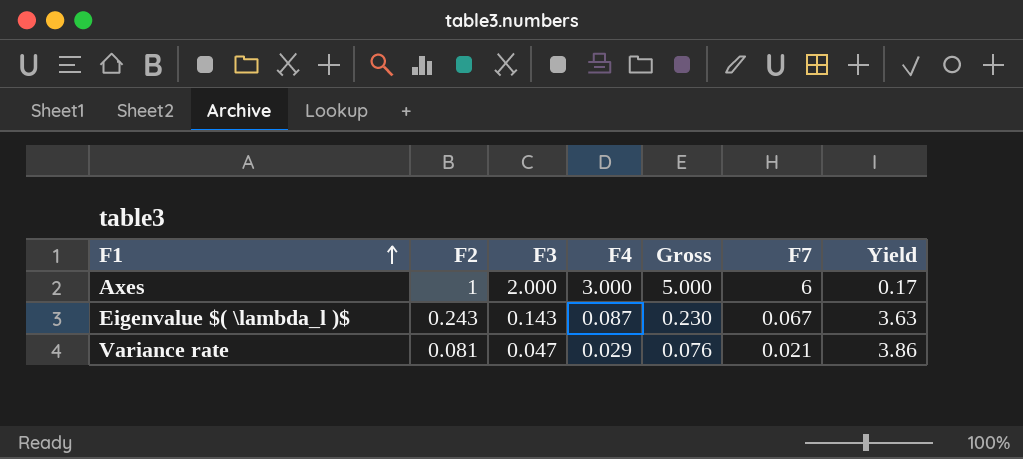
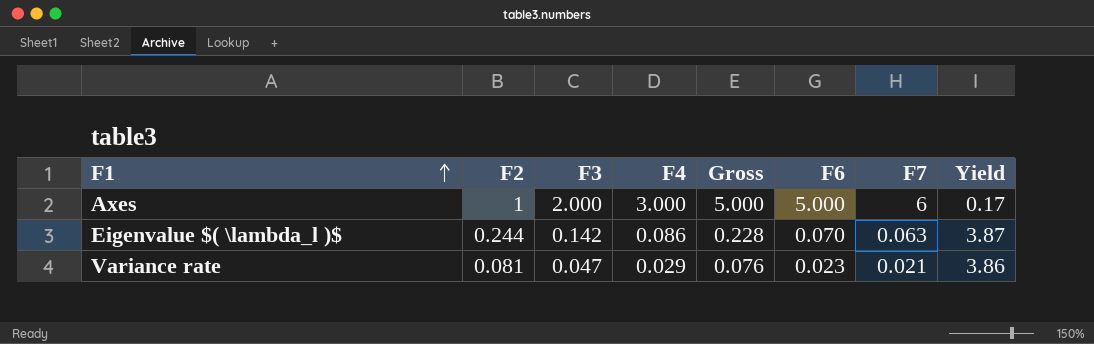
column F6 | position: none -> 6
Eigenvalue $( \lambda_l )$ | F2: 0.243 -> 0.244
Eigenvalue $( \lambda_l )$ | F3: 0.143 -> 0.142
Eigenvalue $( \lambda_l )$ | F4: 0.087 -> 0.086
Eigenvalue $( \lambda_l )$ | Gross: 0.230 -> 0.228
Eigenvalue $( \lambda_l )$ | F7: 0.067 -> 0.063
Eigenvalue $( \lambda_l )$ | Yield: 3.63 -> 3.87

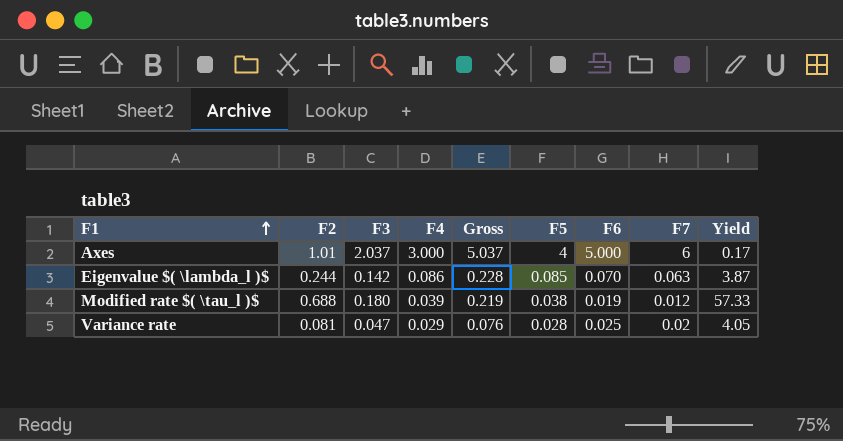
column F5 | position: none -> 6
Axes | F2: 1 -> 1.01
Axes | F3: 2.000 -> 2.037
Axes | Gross: 5.000 -> 5.037
row Modified rate $( \tau_l )$: none -> 0.688 | 0.180 | 0.039 | 0.219 | 0.038 | 0.019 | 0.012 | 57.33
Variance rate | F6: 0.023 -> 0.025
Variance rate | F7: 0.021 -> 0.02
Variance rate | Yield: 3.86 -> 4.05

